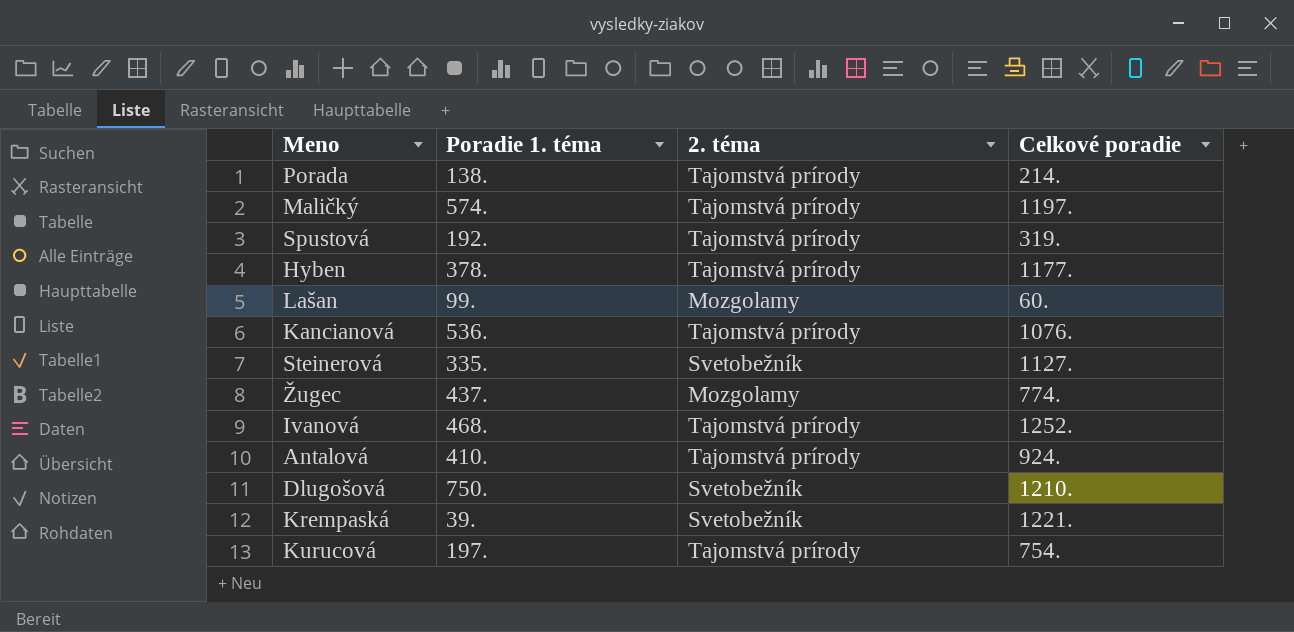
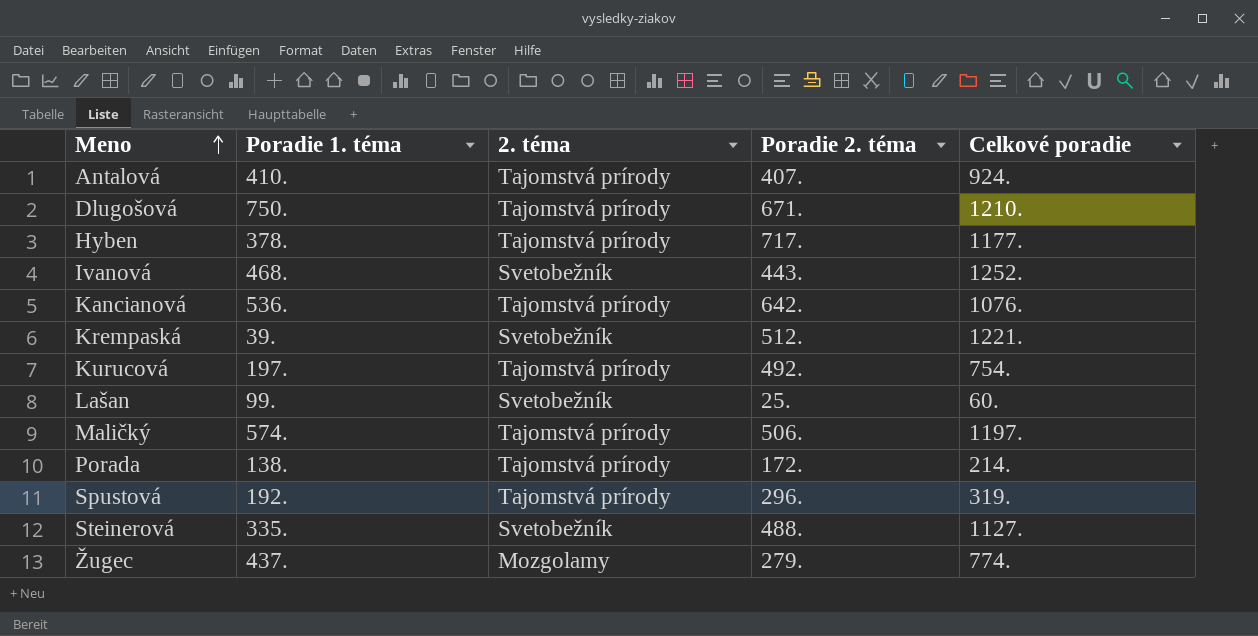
row order: none -> Meno ascending
column Poradie 2. téma | position: none -> 4
Dlugošová | 2. téma: Svetobežník -> Tajomstvá prírody
Ivanová | 2. téma: Tajomstvá prírody -> Svetobežník
Lašan | 2. téma: Mozgolamy -> Svetobežník

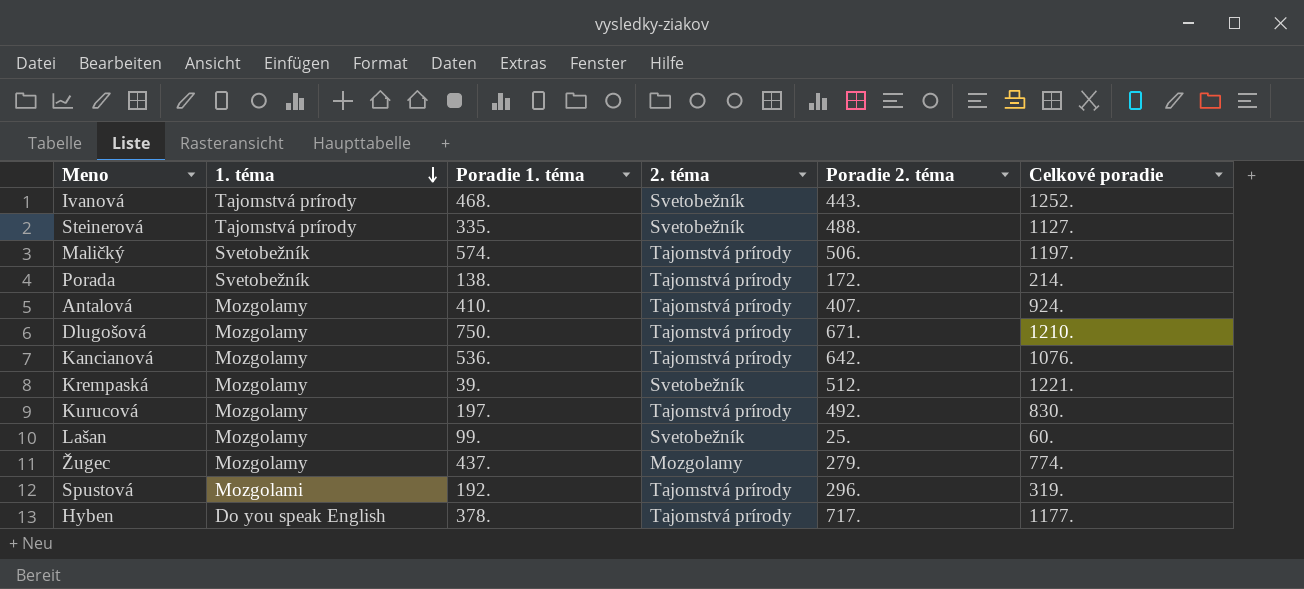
row order: Meno ascending -> 1. téma descending
column 1. téma | position: none -> 2
Kurucová | Celkové poradie: 754. -> 830.

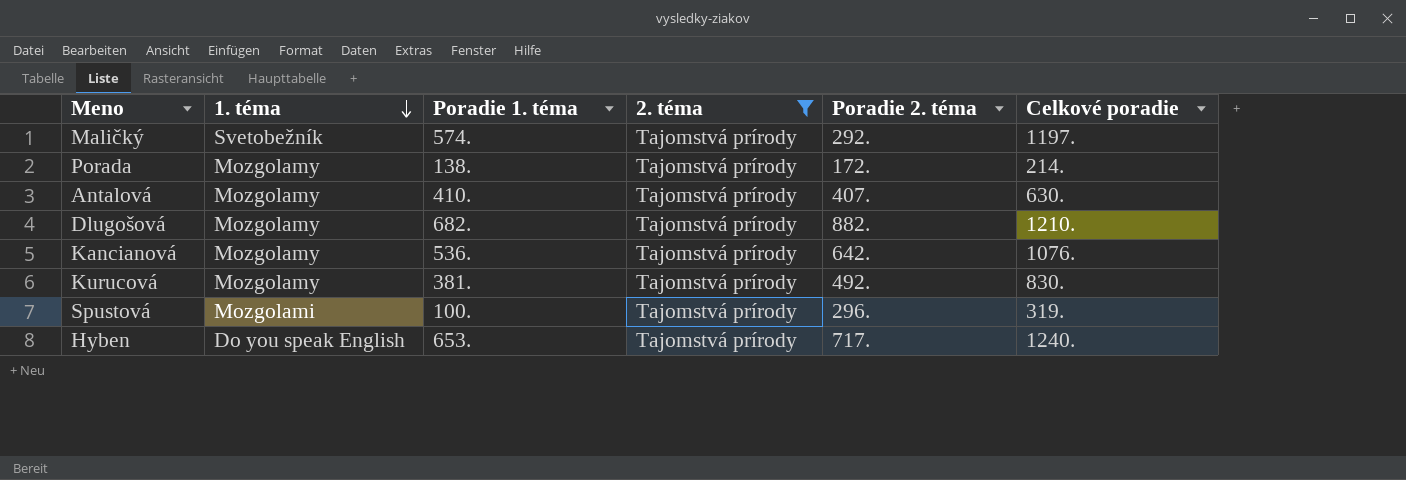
filter: none -> 2. téma = Tajomstvá prírody
Maličký | Poradie 2. téma: 506. -> 292.
Porada | 1. téma: Svetobežník -> Mozgolamy
Antalová | Celkové poradie: 924. -> 630.
Dlugošová | Poradie 1. téma: 750. -> 682.
Dlugošová | Poradie 2. téma: 671. -> 882.
Kurucová | Poradie 1. téma: 197. -> 381.
Spustová | Poradie 1. téma: 192. -> 100.
Hyben | Poradie 1. téma: 378. -> 653.
Hyben | Celkové poradie: 1177. -> 1240.

